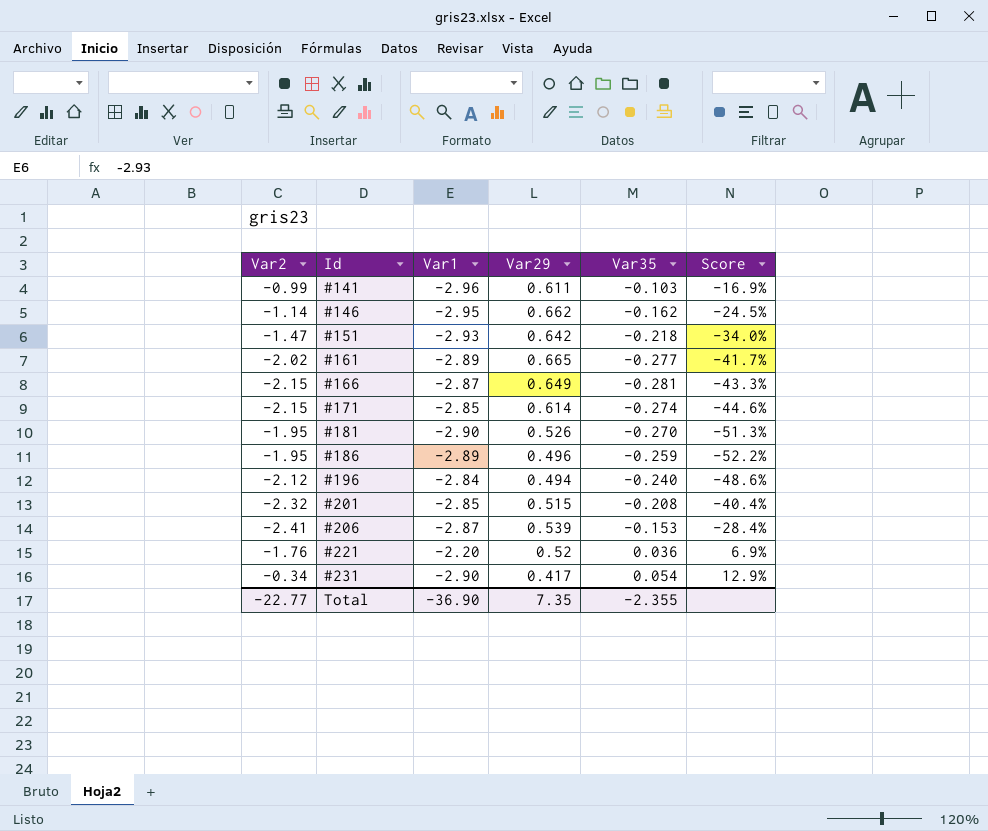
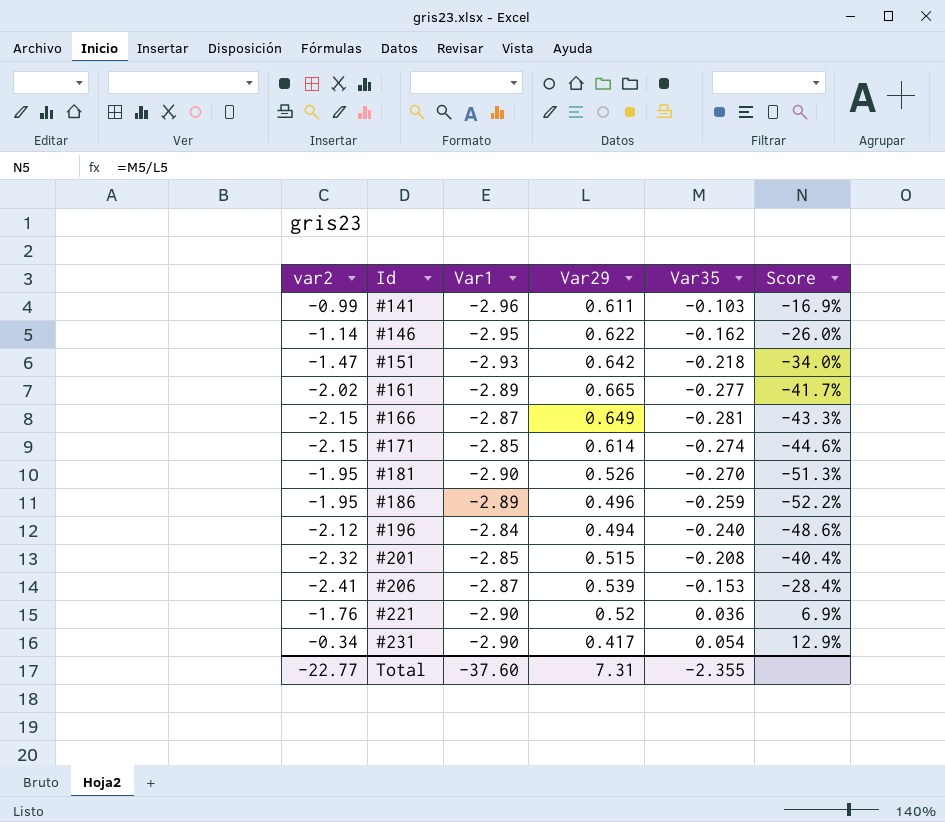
column name: Var2 -> var2
#146 | Var29: 0.662 -> 0.622
#146 | Score: -24.5% -> -26.0%
#221 | Var1: -2.20 -> -2.90
Total | Var1: -36.90 -> -37.60
Total | Var29: 7.35 -> 7.31

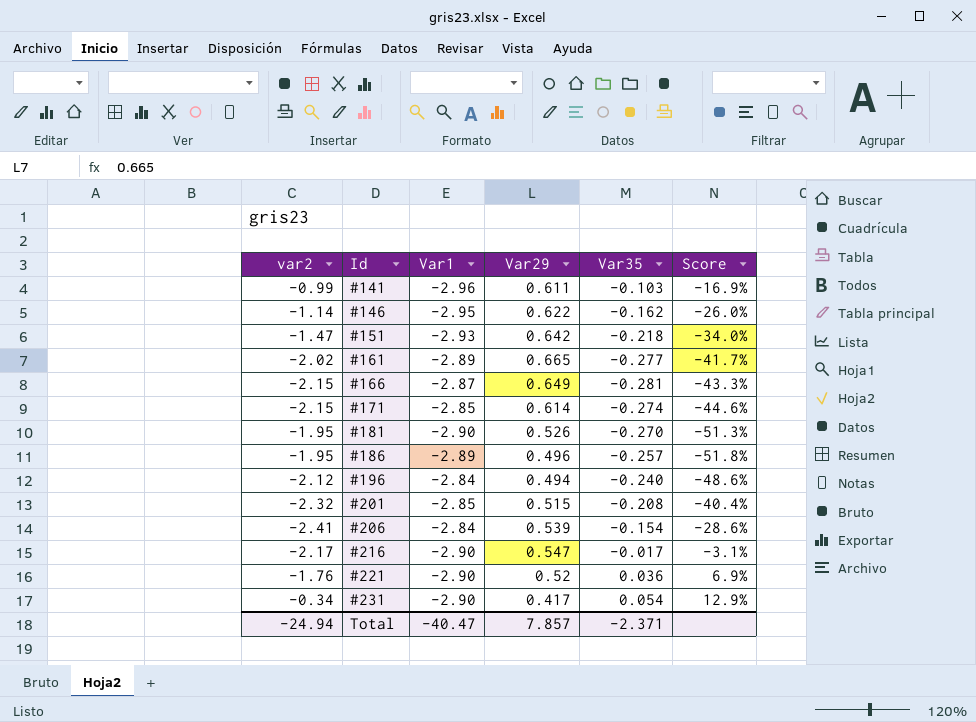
#186 | Var35: -0.259 -> -0.257
#186 | Score: -52.2% -> -51.8%
#206 | Var1: -2.87 -> -2.84
#206 | Var35: -0.153 -> -0.154
#206 | Score: -28.4% -> -28.6%
row #216: none -> -2.17 | -2.90 | 0.547 | -0.017 | -3.1%
Total | var2: -22.77 -> -24.94
Total | Var1: -37.60 -> -40.47
Total | Var29: 7.31 -> 7.857
Total | Var35: -2.355 -> -2.371

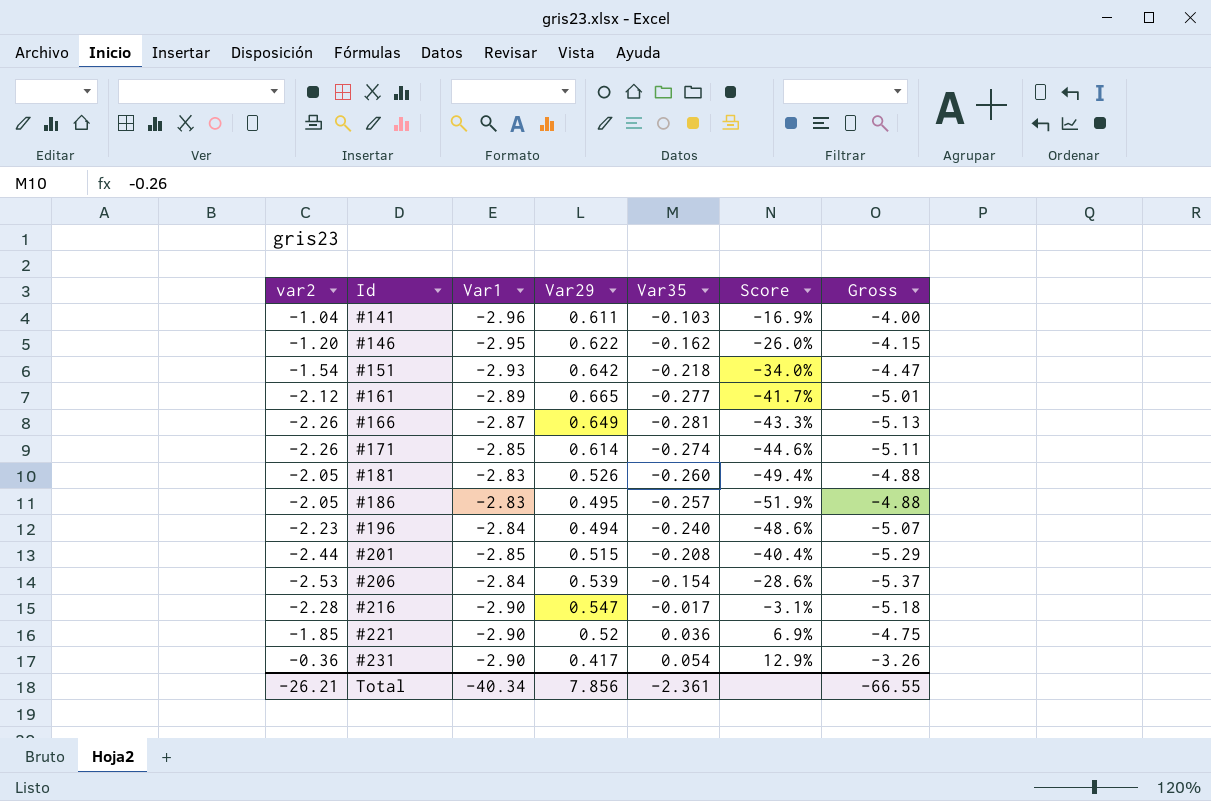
column Gross | formula: none -> [var2] + [Var1]
#141 | var2: -0.99 -> -1.04
#146 | var2: -1.14 -> -1.20
#151 | var2: -1.47 -> -1.54
#161 | var2: -2.02 -> -2.12
#166 | var2: -2.15 -> -2.26
#171 | var2: -2.15 -> -2.26
#181 | var2: -1.95 -> -2.05
#181 | Var1: -2.90 -> -2.83
#181 | Var35: -0.270 -> -0.260
#181 | Score: -51.3% -> -49.4%
#186 | var2: -1.95 -> -2.05
#186 | Var1: -2.89 -> -2.83
#186 | Var29: 0.496 -> 0.495
#186 | Score: -51.8% -> -51.9%
#196 | var2: -2.12 -> -2.23
#201 | var2: -2.32 -> -2.44
#206 | var2: -2.41 -> -2.53
#216 | var2: -2.17 -> -2.28
#221 | var2: -1.76 -> -1.85
#231 | var2: -0.34 -> -0.36
Total | var2: -24.94 -> -26.21
Total | Var1: -40.47 -> -40.34
Total | Var29: 7.857 -> 7.856
Total | Var35: -2.371 -> -2.361

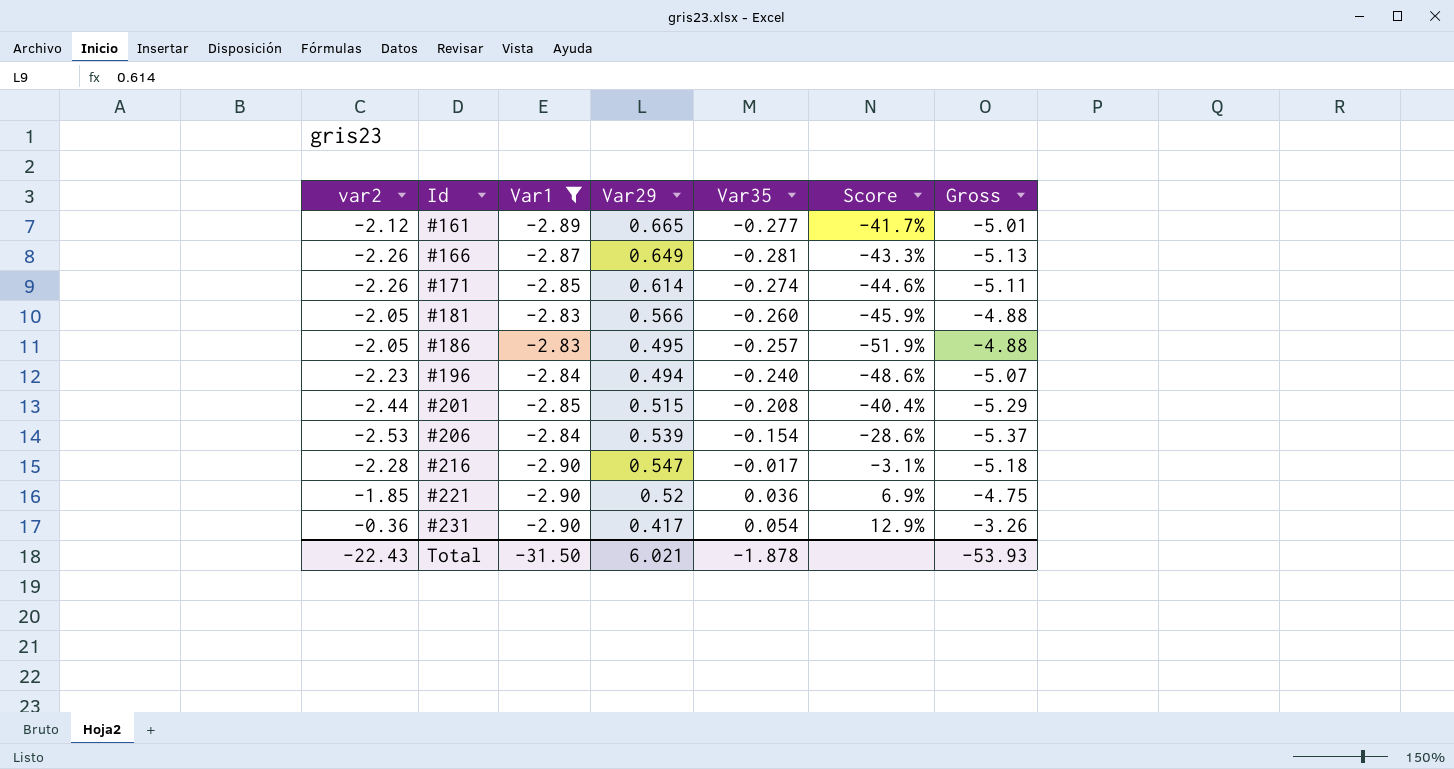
filter: none -> Var1 >= -2.90
#181 | Var29: 0.526 -> 0.566
#181 | Score: -49.4% -> -45.9%
Total | var2: -26.21 -> -22.43
Total | Var1: -40.34 -> -31.50
Total | Var29: 7.856 -> 6.021
Total | Var35: -2.361 -> -1.878
Total | Gross: -66.55 -> -53.93

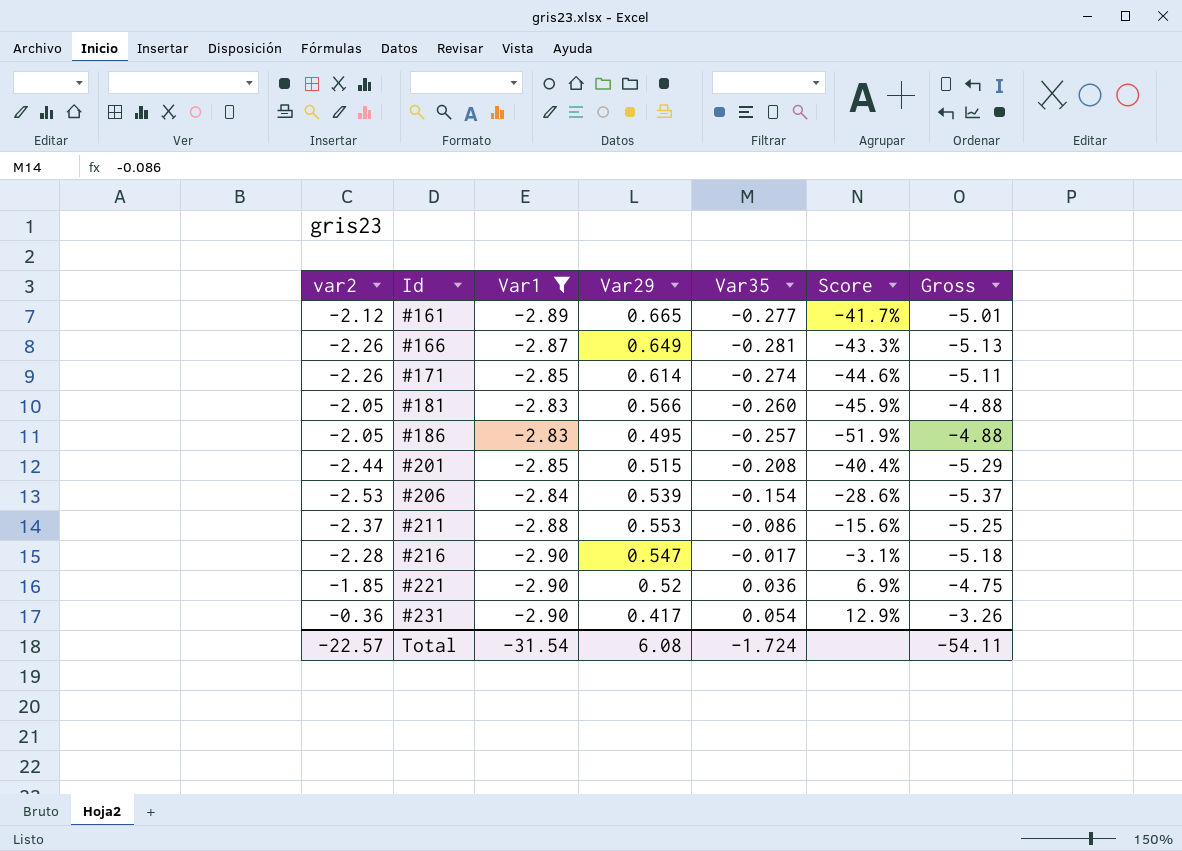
row #196: -2.23 | -2.84 | 0.494 | -0.240 | -48.6% | -5.07 -> none
row #211: none -> -2.37 | -2.88 | 0.553 | -0.086 | -15.6% | -5.25
Total | var2: -22.43 -> -22.57
Total | Var1: -31.50 -> -31.54
Total | Var29: 6.021 -> 6.08
Total | Var35: -1.878 -> -1.724
Total | Gross: -53.93 -> -54.11

